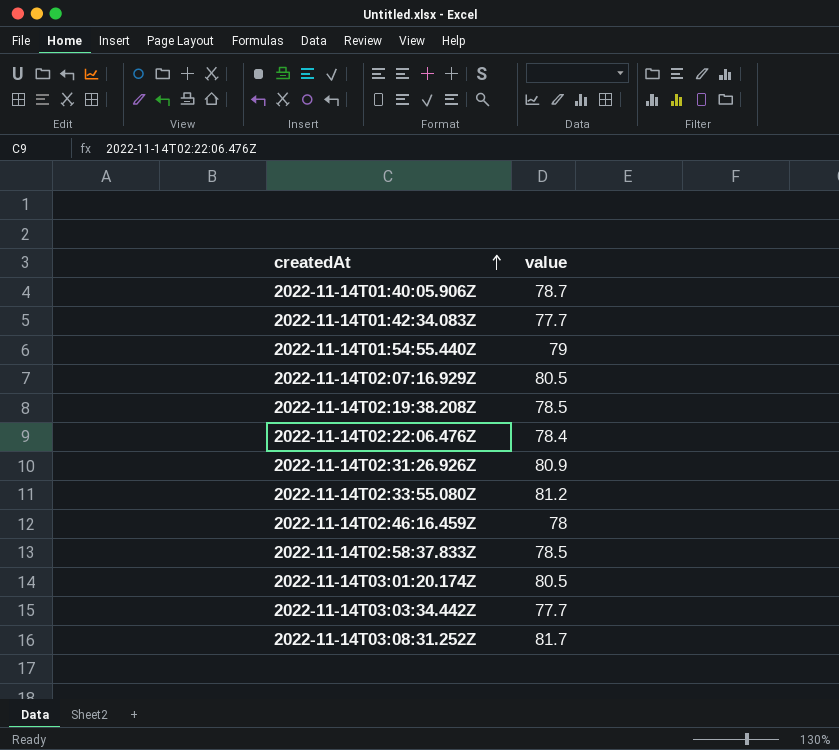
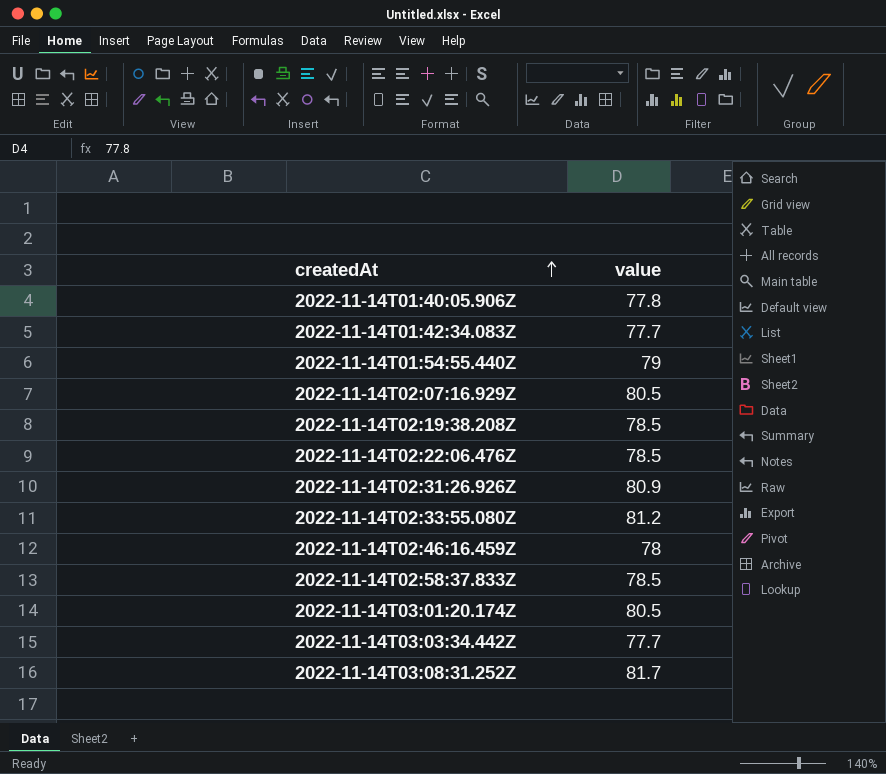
2022-11-14T01:40:05.906Z | value: 78.7 -> 77.8
2022-11-14T02:22:06.476Z | value: 78.4 -> 78.5

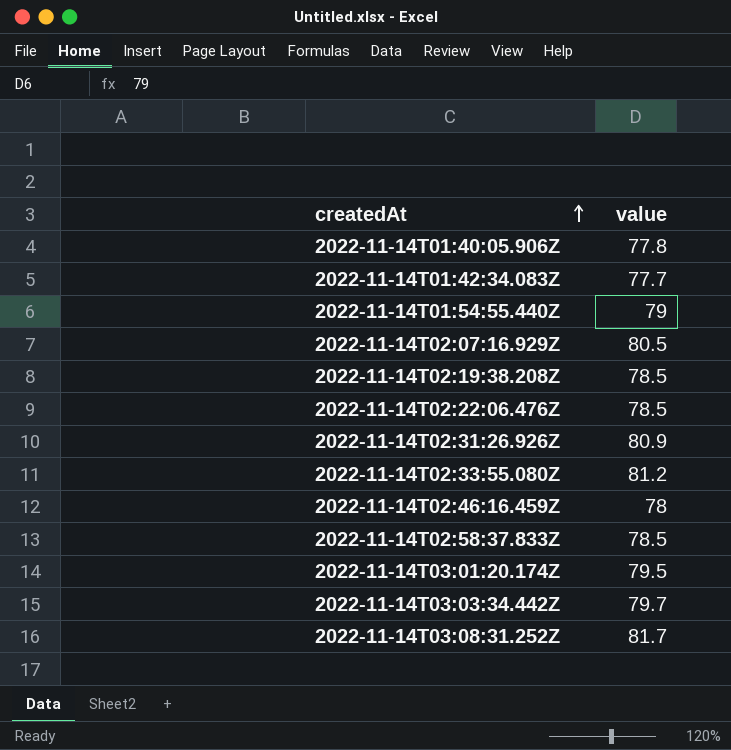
2022-11-14T03:01:20.174Z | value: 80.5 -> 79.5
2022-11-14T03:03:34.442Z | value: 77.7 -> 79.7

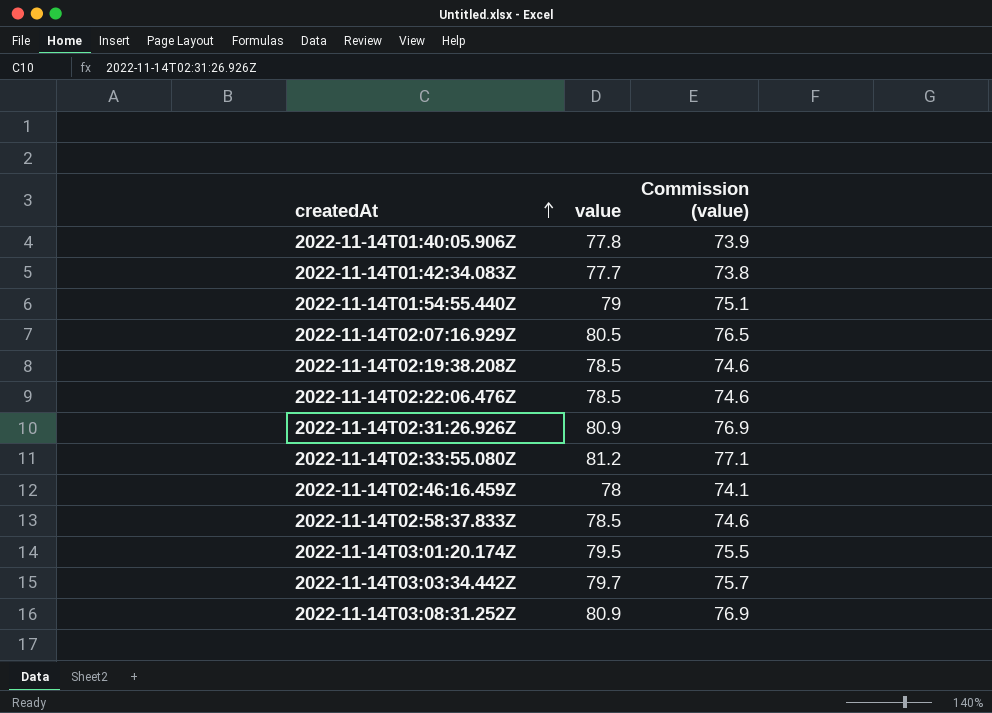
column Commission (value) | formula: none -> [value] * 0.95
2022-11-14T03:08:31.252Z | value: 81.7 -> 80.9

